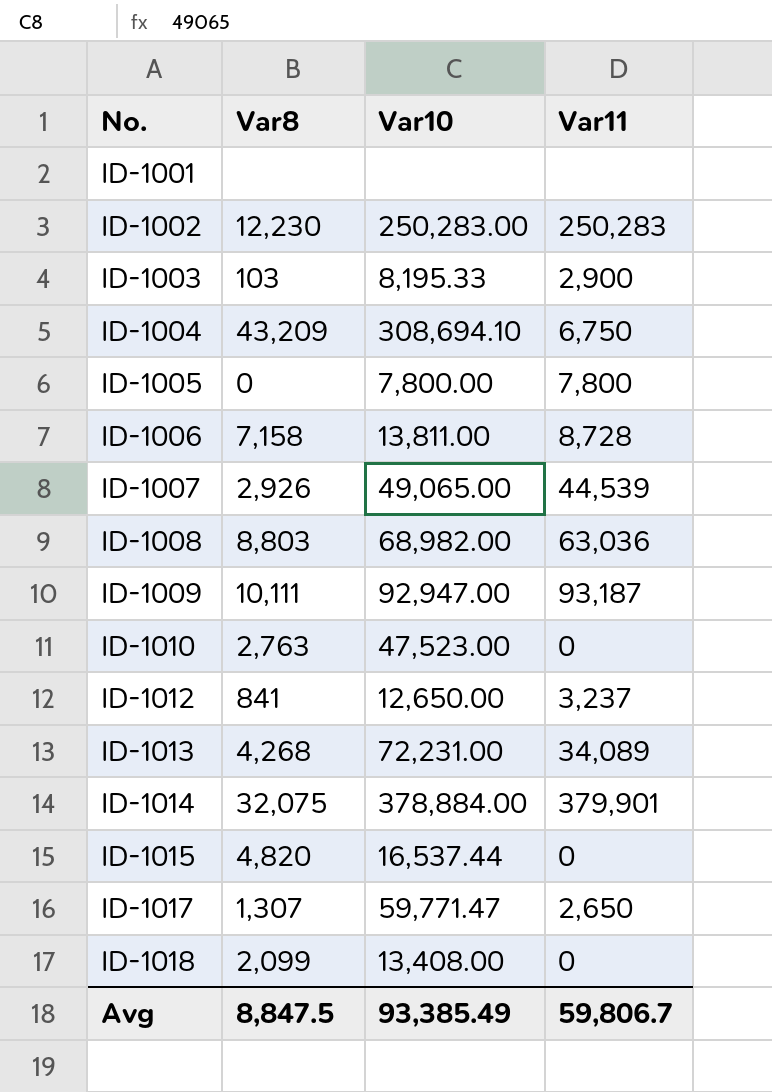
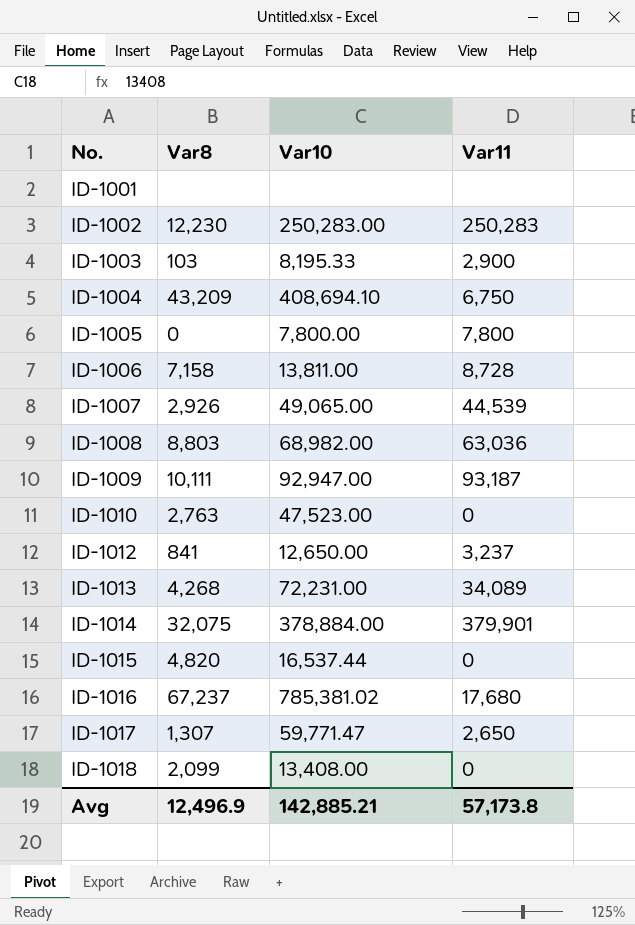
ID-1004 | Var10: 308,694.10 -> 408,694.10
row ID-1016: none -> 67,237 | 785,381.02 | 17,680
Avg | Var8: 8,847.5 -> 12,496.9
Avg | Var10: 93,385.49 -> 142,885.21
Avg | Var11: 59,806.7 -> 57,173.8

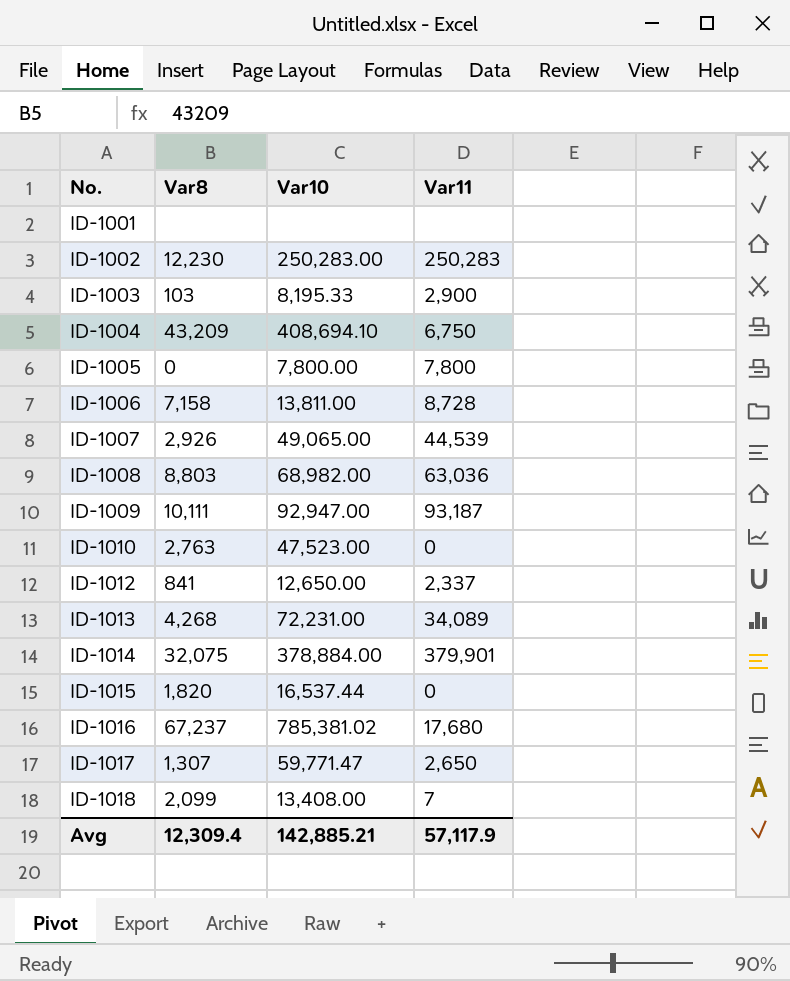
ID-1012 | Var11: 3,237 -> 2,337
ID-1015 | Var8: 4,820 -> 1,820
ID-1018 | Var11: 0 -> 7
Avg | Var8: 12,496.9 -> 12,309.4
Avg | Var11: 57,173.8 -> 57,117.9

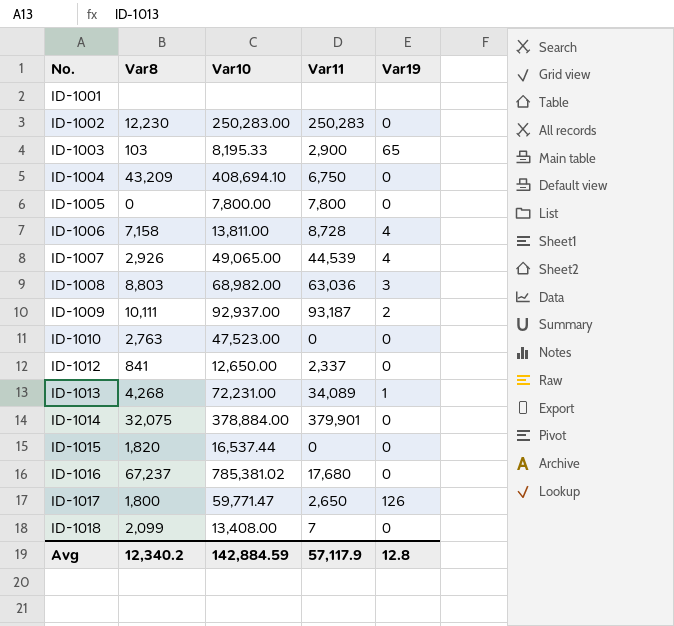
column Var19 | position: none -> 5
ID-1009 | Var10: 92,947.00 -> 92,937.00
ID-1017 | Var8: 1,307 -> 1,800
Avg | Var8: 12,309.4 -> 12,340.2
Avg | Var10: 142,885.21 -> 142,884.59

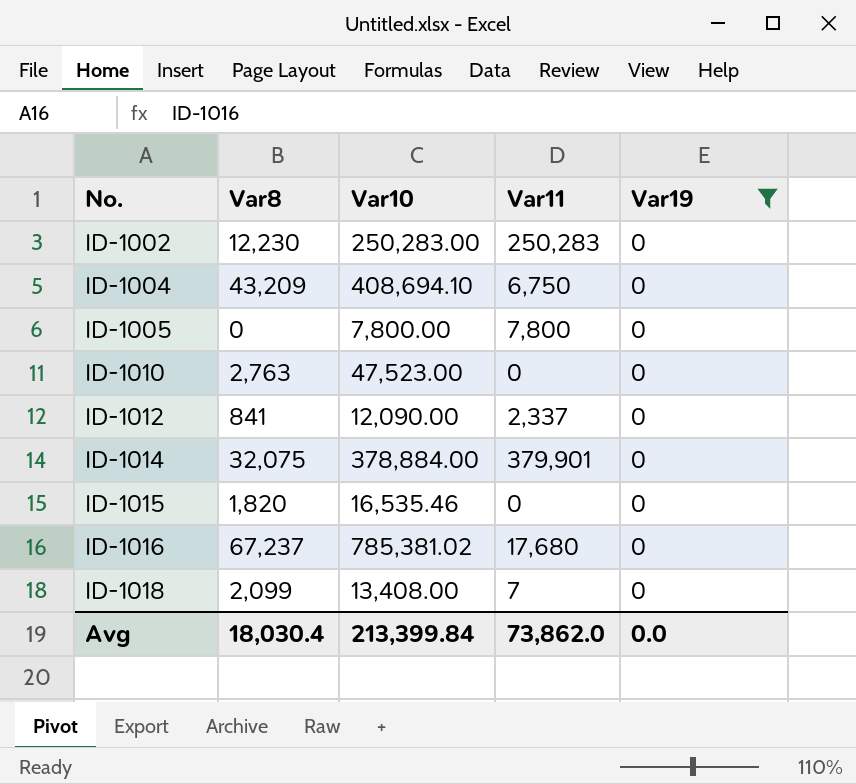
filter: none -> Var19 = 0
ID-1012 | Var10: 12,650.00 -> 12,090.00
ID-1015 | Var10: 16,537.44 -> 16,535.46
Avg | Var8: 12,340.2 -> 18,030.4
Avg | Var10: 142,884.59 -> 213,399.84
Avg | Var11: 57,117.9 -> 73,862.0
Avg | Var19: 12.8 -> 0.0

